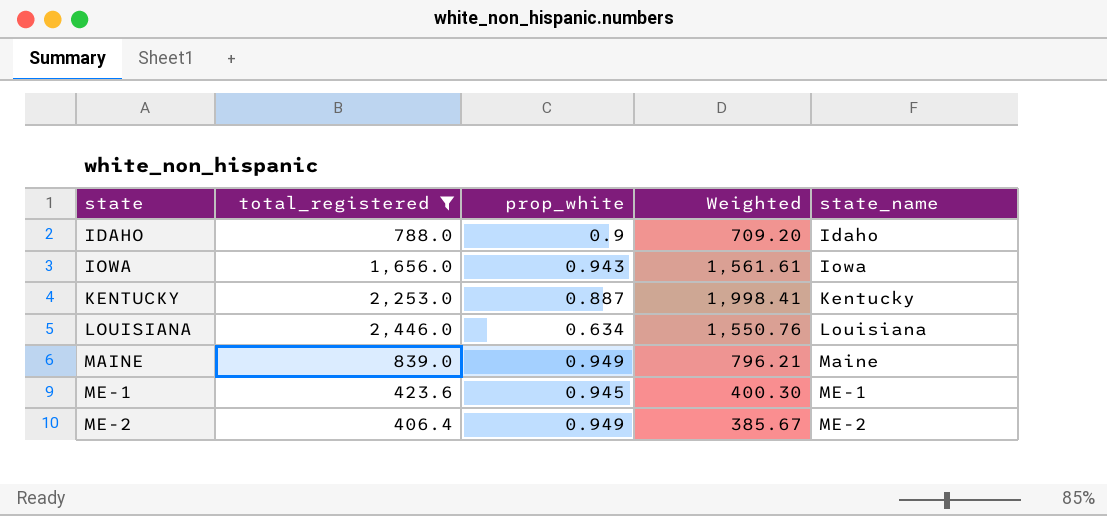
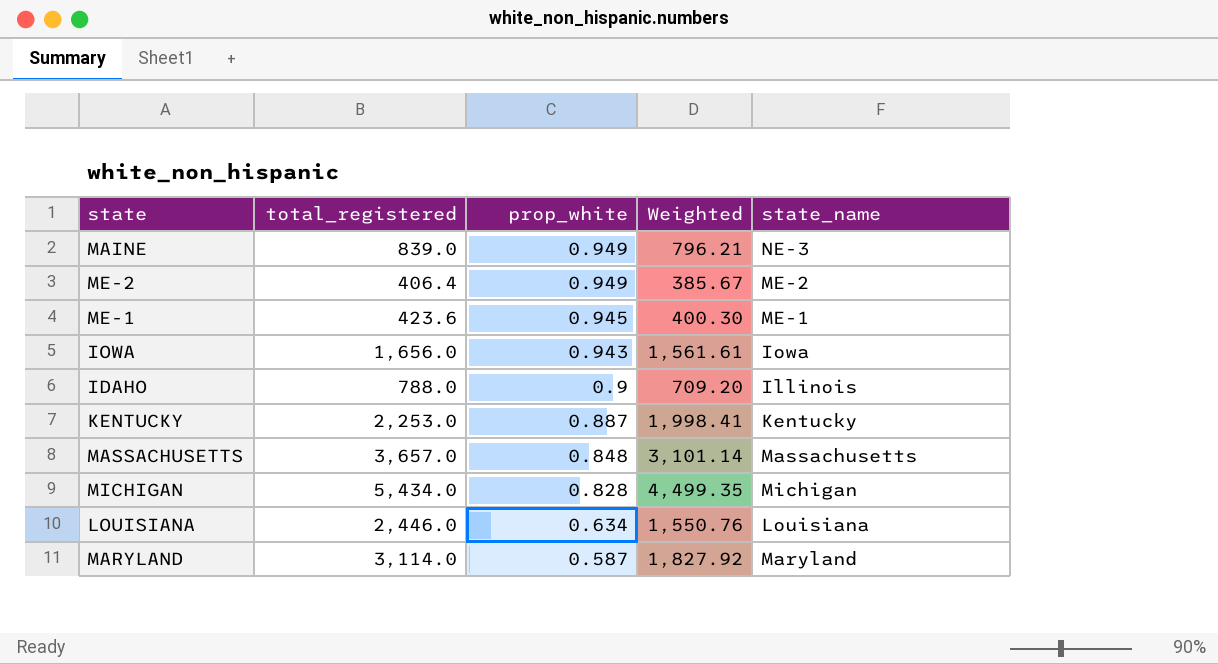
filter: total_registered <= 2,446.0 -> none
row order: state ascending -> prop_white descending
MAINE | state_name: Maine -> NE-3
IDAHO | state_name: Idaho -> Illinois

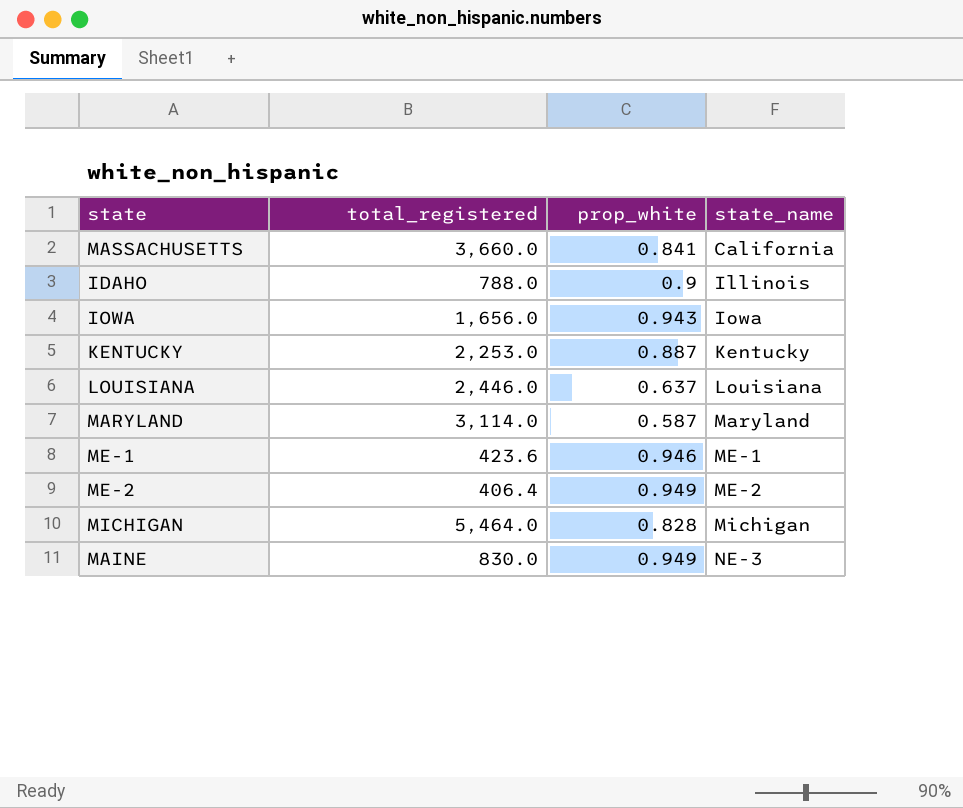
row order: prop_white descending -> state_name ascending
column Weighted | formula: [total_registered] * [prop_white] -> none
MASSACHUSETTS | total_registered: 3,657.0 -> 3,660.0
MASSACHUSETTS | prop_white: 0.848 -> 0.841
MASSACHUSETTS | state_name: Massachusetts -> California
LOUISIANA | prop_white: 0.634 -> 0.637
ME-1 | prop_white: 0.945 -> 0.946
MICHIGAN | total_registered: 5,434.0 -> 5,464.0
MAINE | total_registered: 839.0 -> 830.0

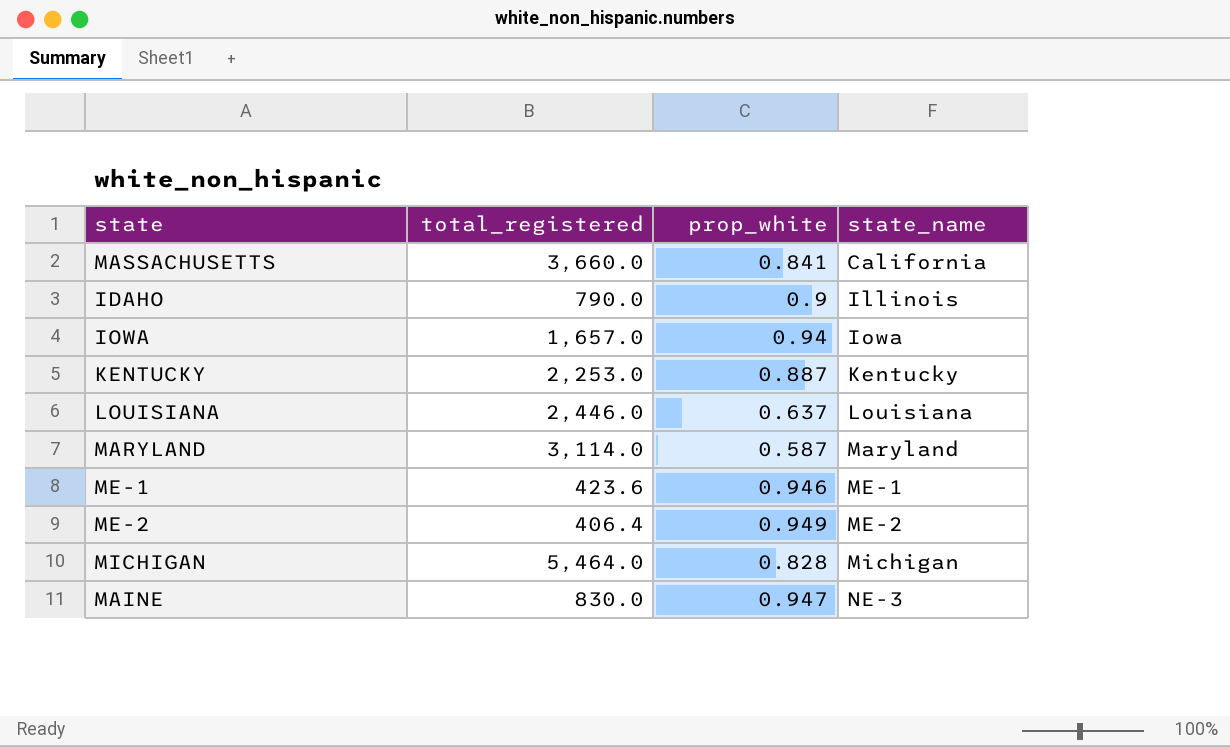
IDAHO | total_registered: 788.0 -> 790.0
IOWA | total_registered: 1,656.0 -> 1,657.0
IOWA | prop_white: 0.943 -> 0.94
MAINE | prop_white: 0.949 -> 0.947

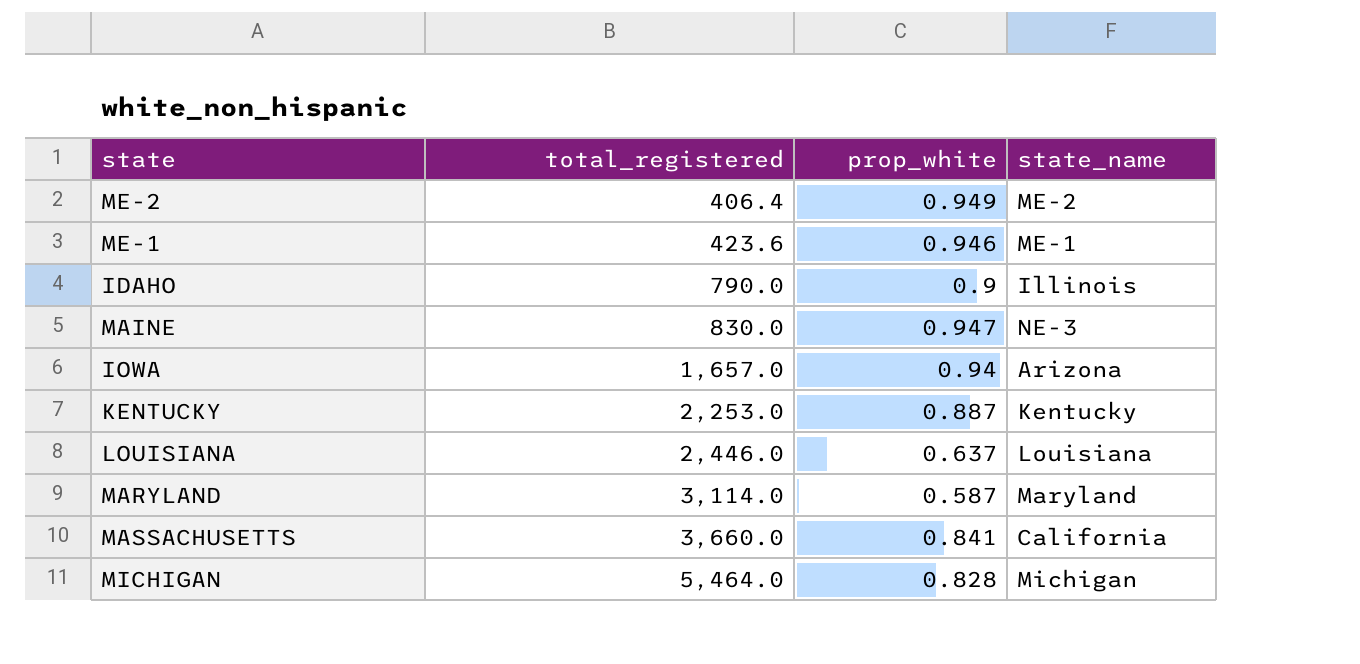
row order: state_name ascending -> total_registered ascending
IOWA | state_name: Iowa -> Arizona

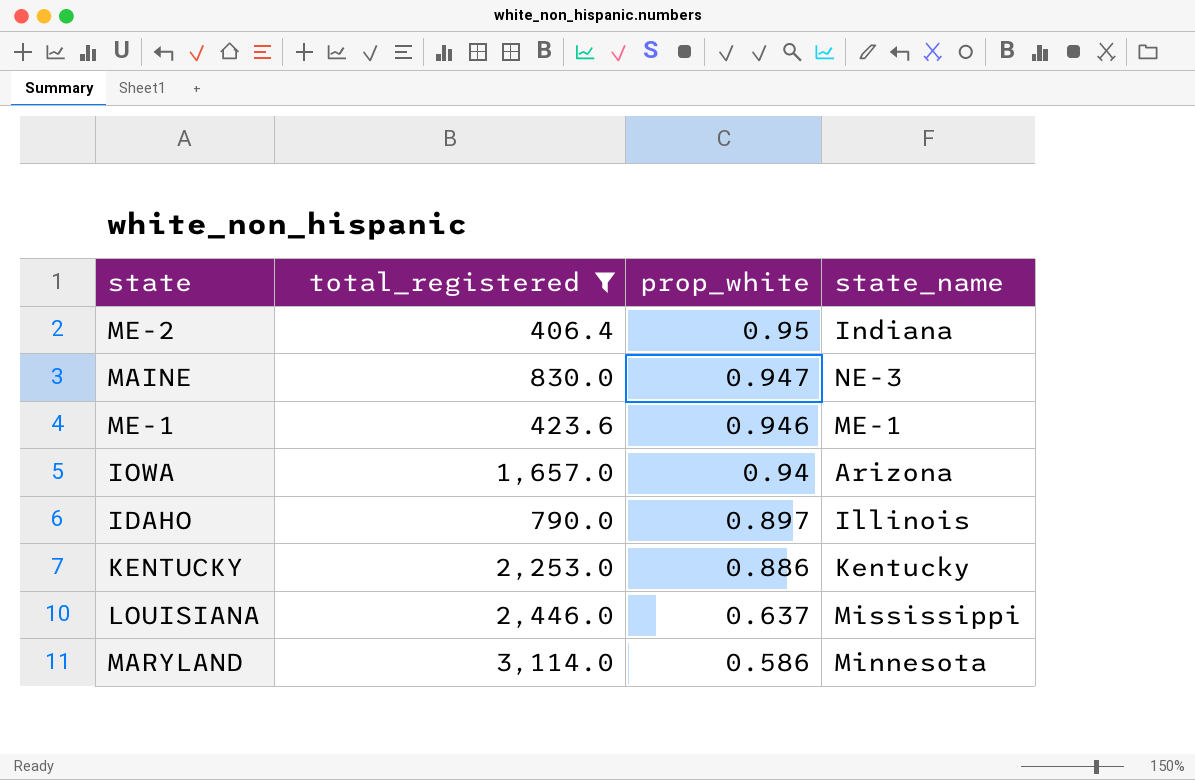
filter: none -> total_registered <= 3,114.0
row order: total_registered ascending -> prop_white descending
ME-2 | prop_white: 0.949 -> 0.95
ME-2 | state_name: ME-2 -> Indiana
IDAHO | prop_white: 0.9 -> 0.897
KENTUCKY | prop_white: 0.887 -> 0.886
LOUISIANA | state_name: Louisiana -> Mississippi
MARYLAND | prop_white: 0.587 -> 0.586
MARYLAND | state_name: Maryland -> Minnesota

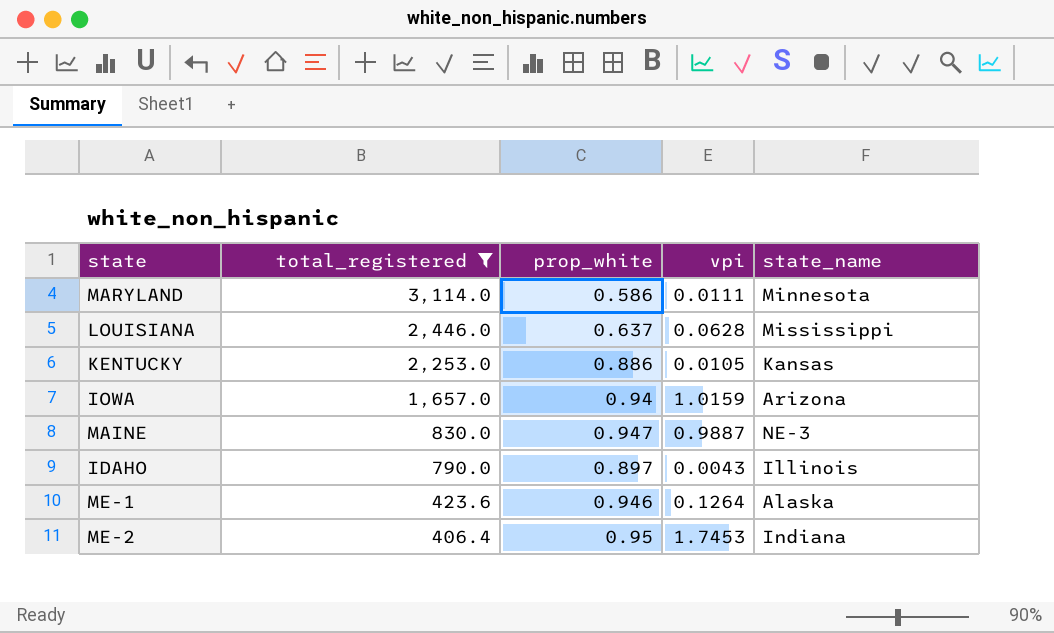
row order: prop_white descending -> total_registered descending
column vpi | position: none -> 4
KENTUCKY | state_name: Kentucky -> Kansas
ME-1 | state_name: ME-1 -> Alaska

